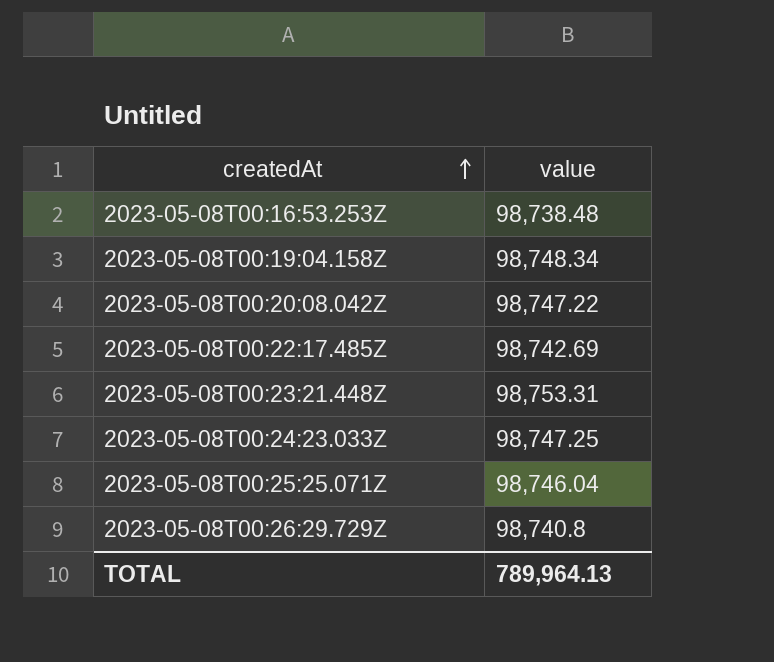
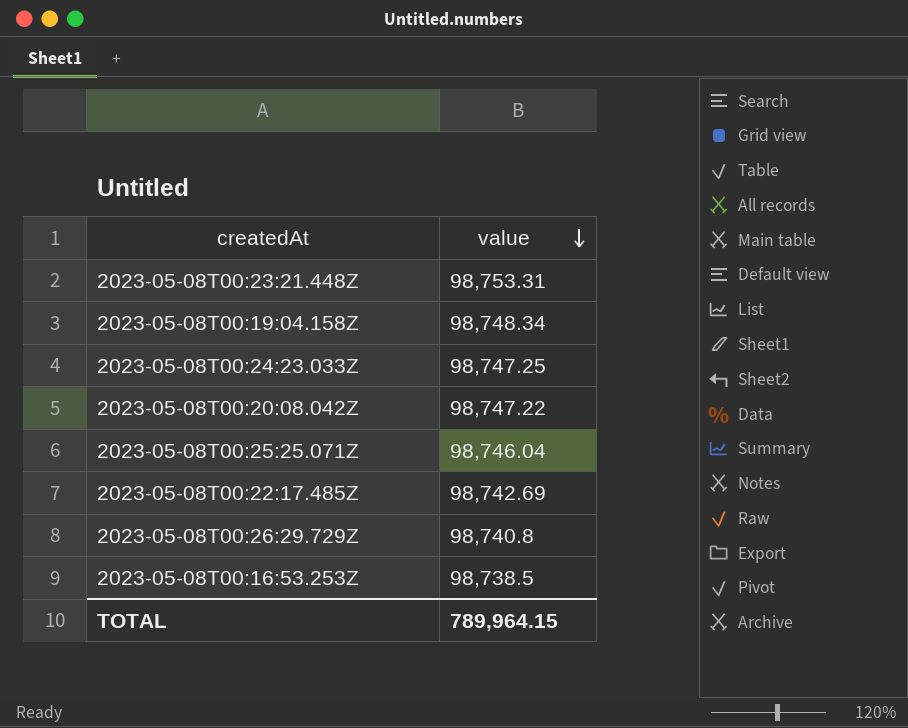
row order: createdAt ascending -> value descending
2023-05-08T00:16:53.253Z | value: 98,738.48 -> 98,738.5
TOTAL | value: 789,964.13 -> 789,964.15

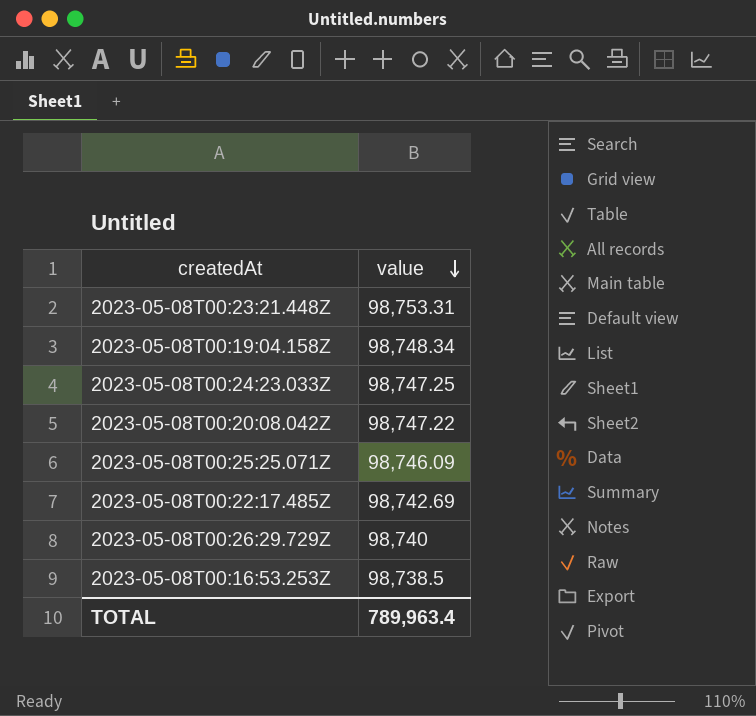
2023-05-08T00:25:25.071Z | value: 98,746.04 -> 98,746.09
2023-05-08T00:26:29.729Z | value: 98,740.8 -> 98,740
TOTAL | value: 789,964.15 -> 789,963.4

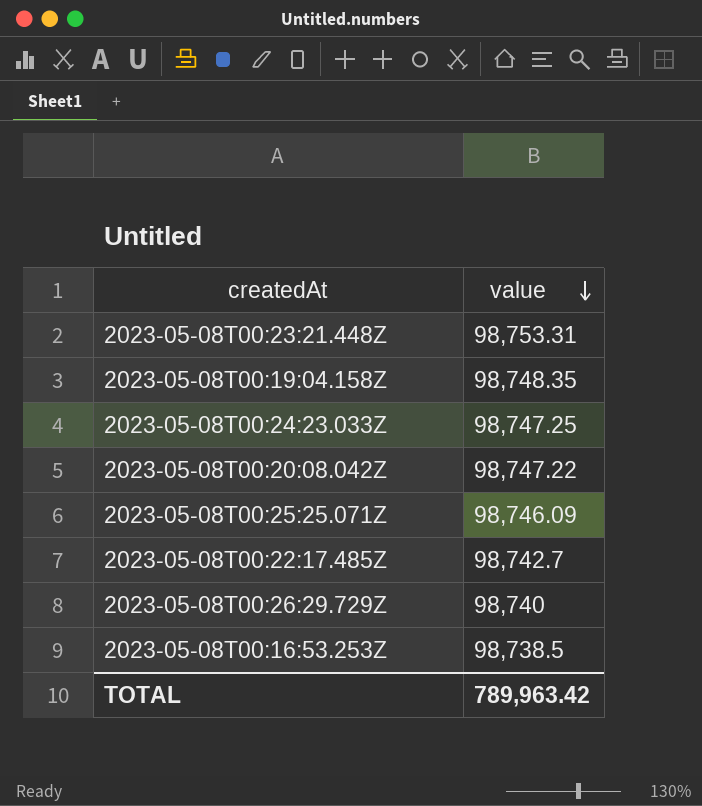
2023-05-08T00:19:04.158Z | value: 98,748.34 -> 98,748.35
2023-05-08T00:22:17.485Z | value: 98,742.69 -> 98,742.7
TOTAL | value: 789,963.4 -> 789,963.42

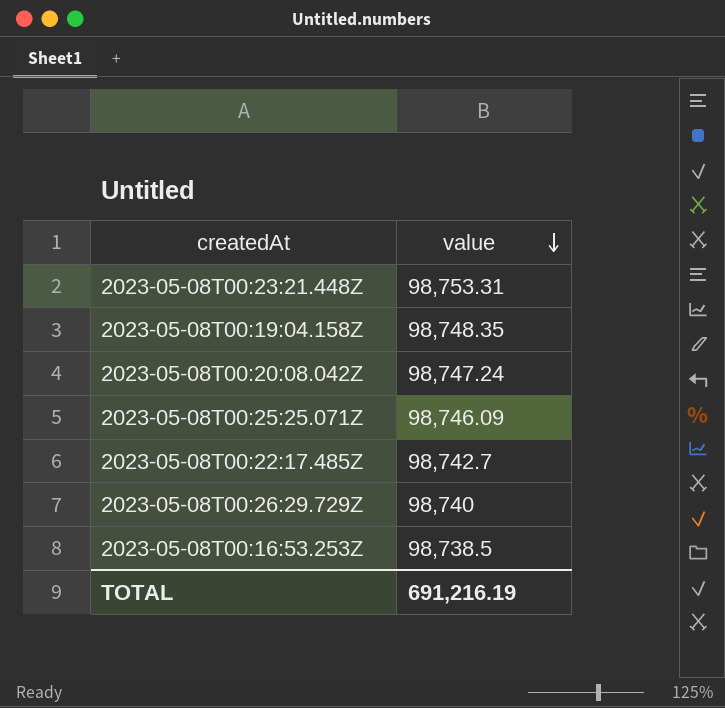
row 2023-05-08T00:24:23.033Z: 98,747.25 -> none
2023-05-08T00:20:08.042Z | value: 98,747.22 -> 98,747.24
TOTAL | value: 789,963.42 -> 691,216.19

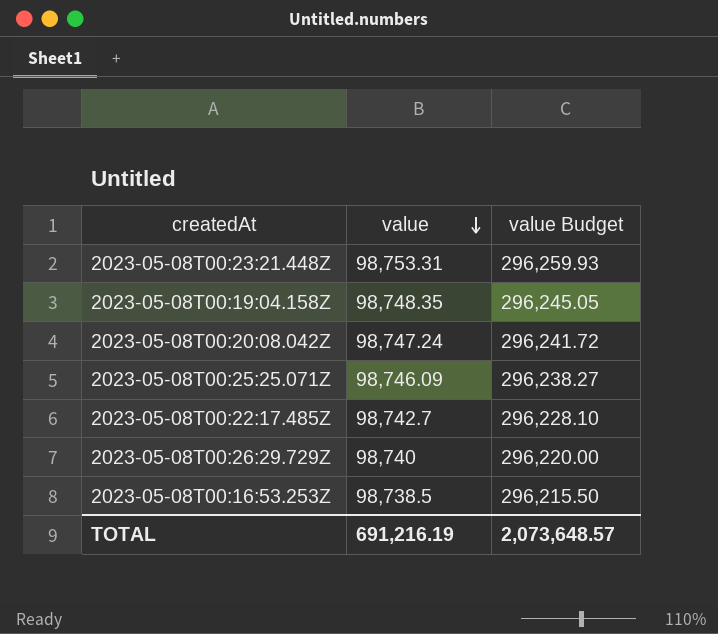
column value Budget | formula: none -> [value] * 3

